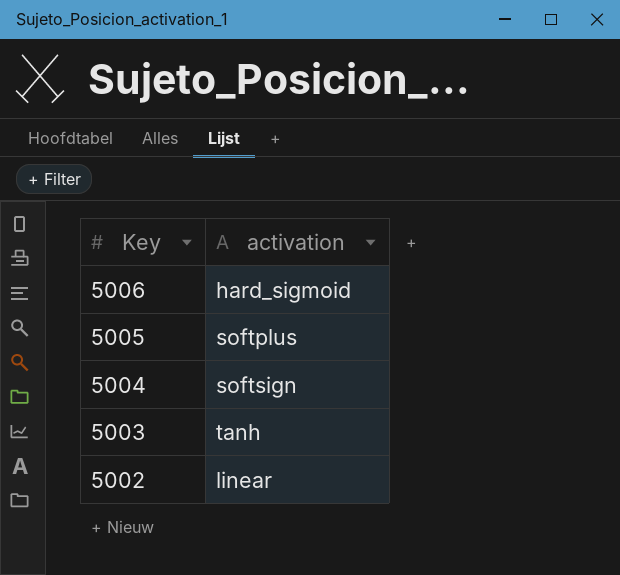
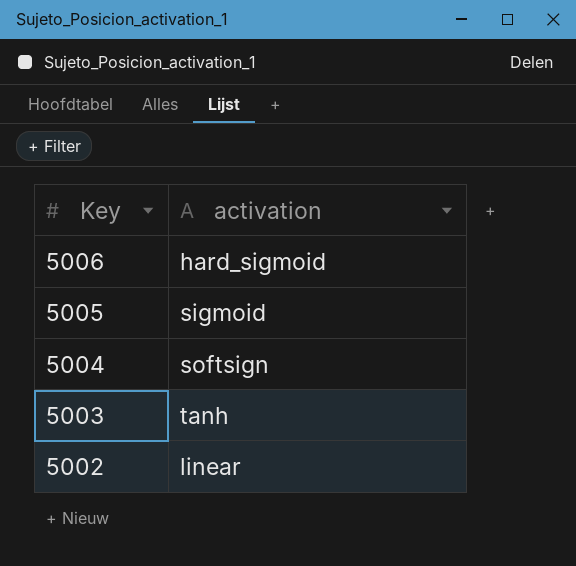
5005 | activation: softplus -> sigmoid

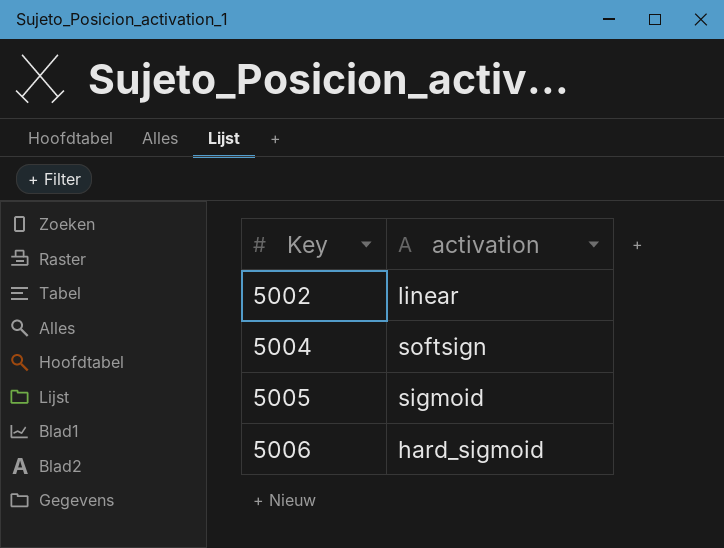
row order: Key descending -> Key ascending
row 5003: tanh -> none

